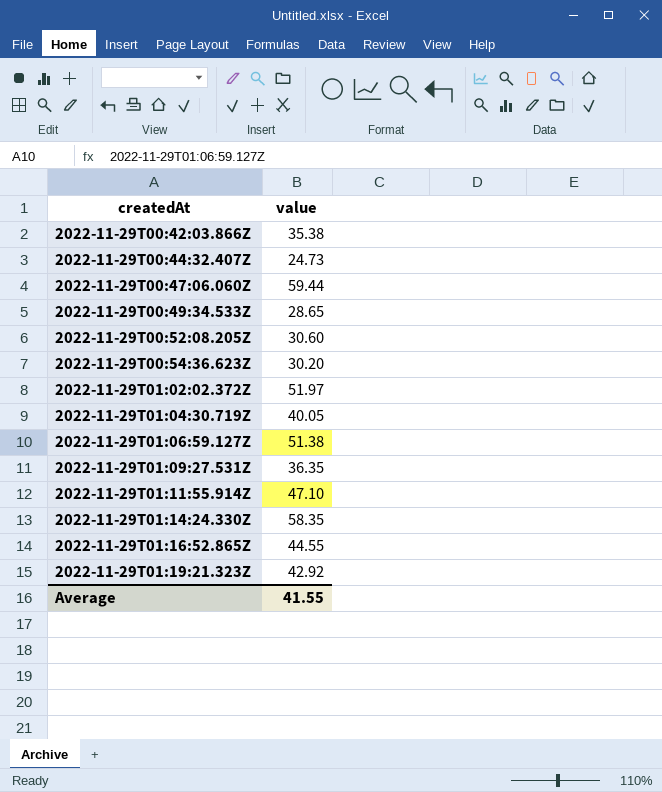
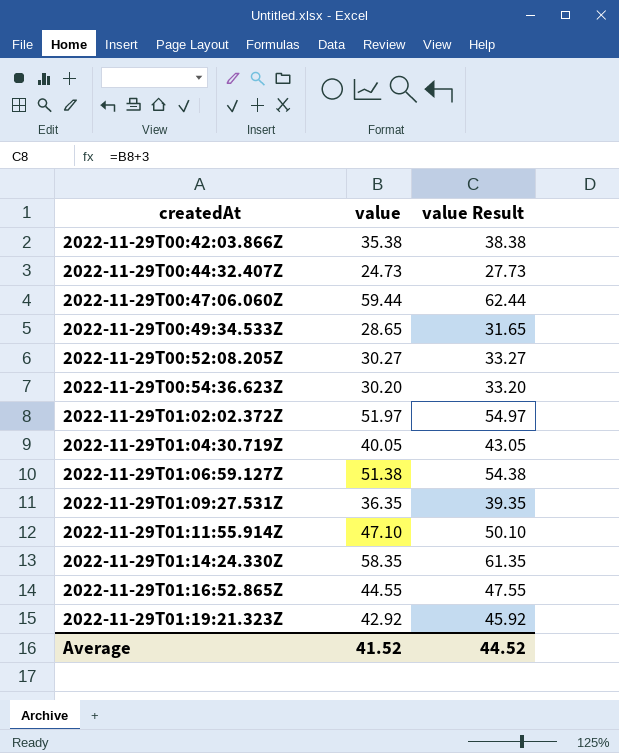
column value Result | formula: none -> [value] + 3
2022-11-29T00:52:08.205Z | value: 30.60 -> 30.27
Average | value: 41.55 -> 41.52

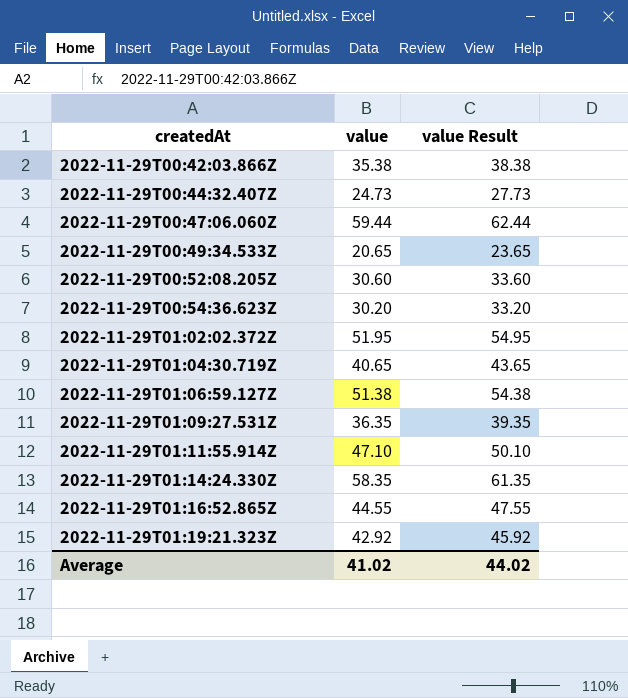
2022-11-29T00:49:34.533Z | value: 28.65 -> 20.65
2022-11-29T00:49:34.533Z | value Result: 31.65 -> 23.65
2022-11-29T00:52:08.205Z | value: 30.27 -> 30.60
2022-11-29T00:52:08.205Z | value Result: 33.27 -> 33.60
2022-11-29T01:02:02.372Z | value: 51.97 -> 51.95
2022-11-29T01:02:02.372Z | value Result: 54.97 -> 54.95
2022-11-29T01:04:30.719Z | value: 40.05 -> 40.65
2022-11-29T01:04:30.719Z | value Result: 43.05 -> 43.65
Average | value: 41.52 -> 41.02
Average | value Result: 44.52 -> 44.02

